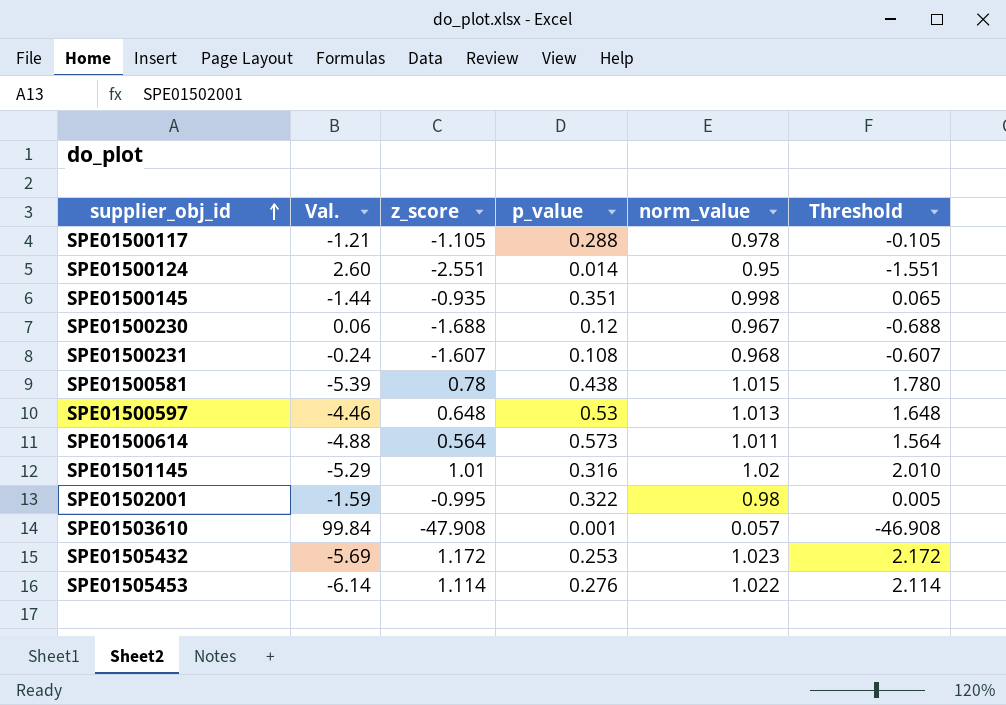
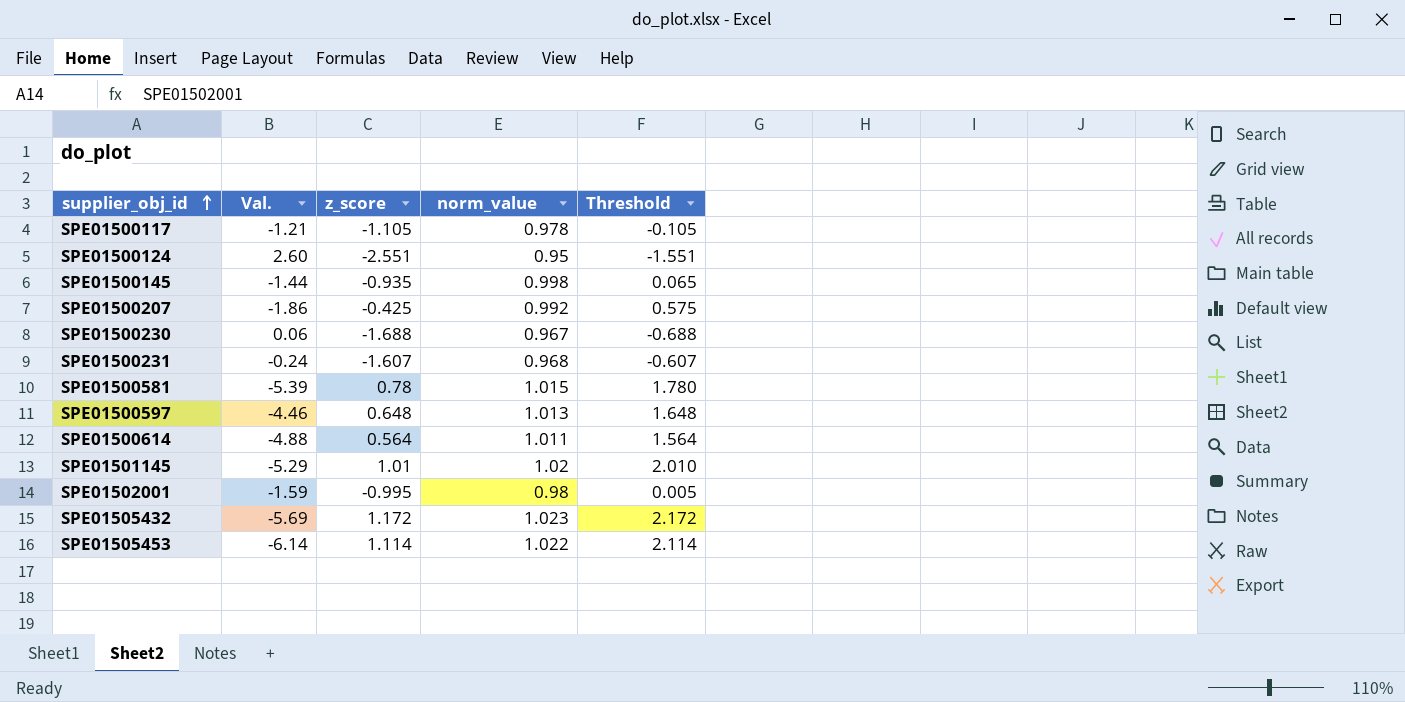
column p_value | position: 4 -> none
row SPE01503610: 99.84 | -47.908 | 0.001 | 0.057 | -46.908 -> none
row SPE01500207: none -> -1.86 | -0.425 | 0.992 | 0.575

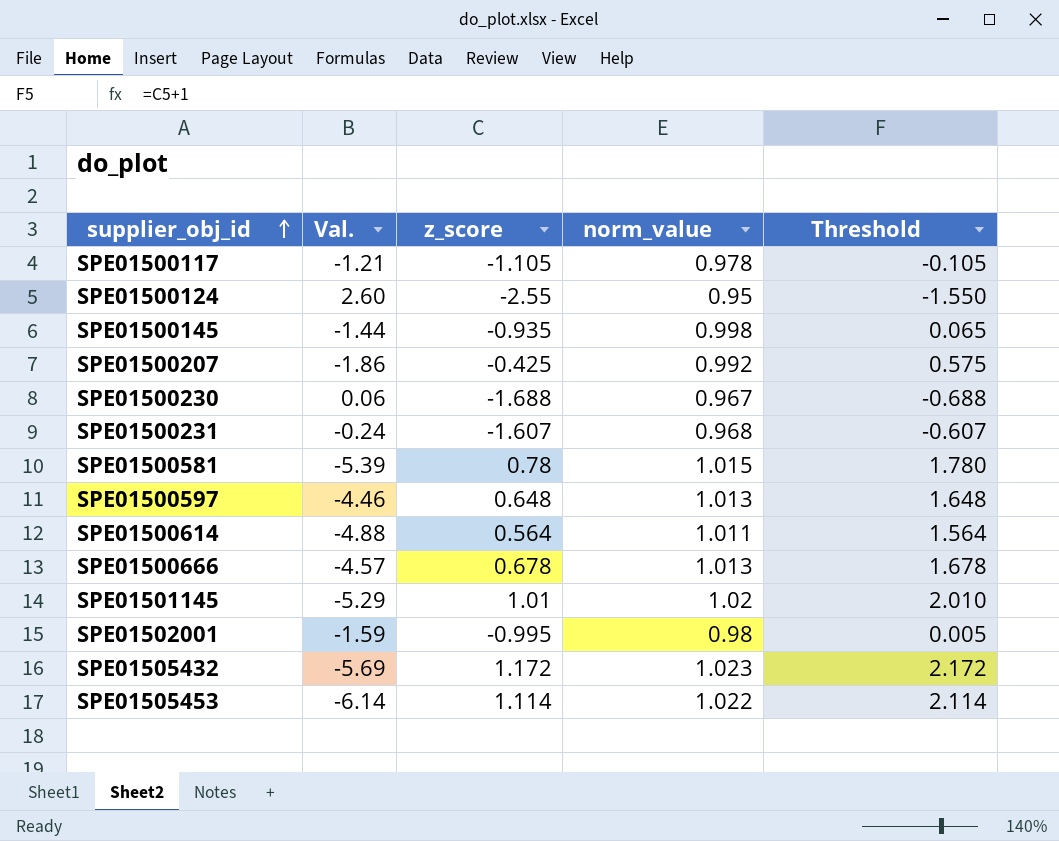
SPE01500124 | z_score: -2.551 -> -2.55
SPE01500124 | Threshold: -1.551 -> -1.550
row SPE01500666: none -> -4.57 | 0.678 | 1.013 | 1.678

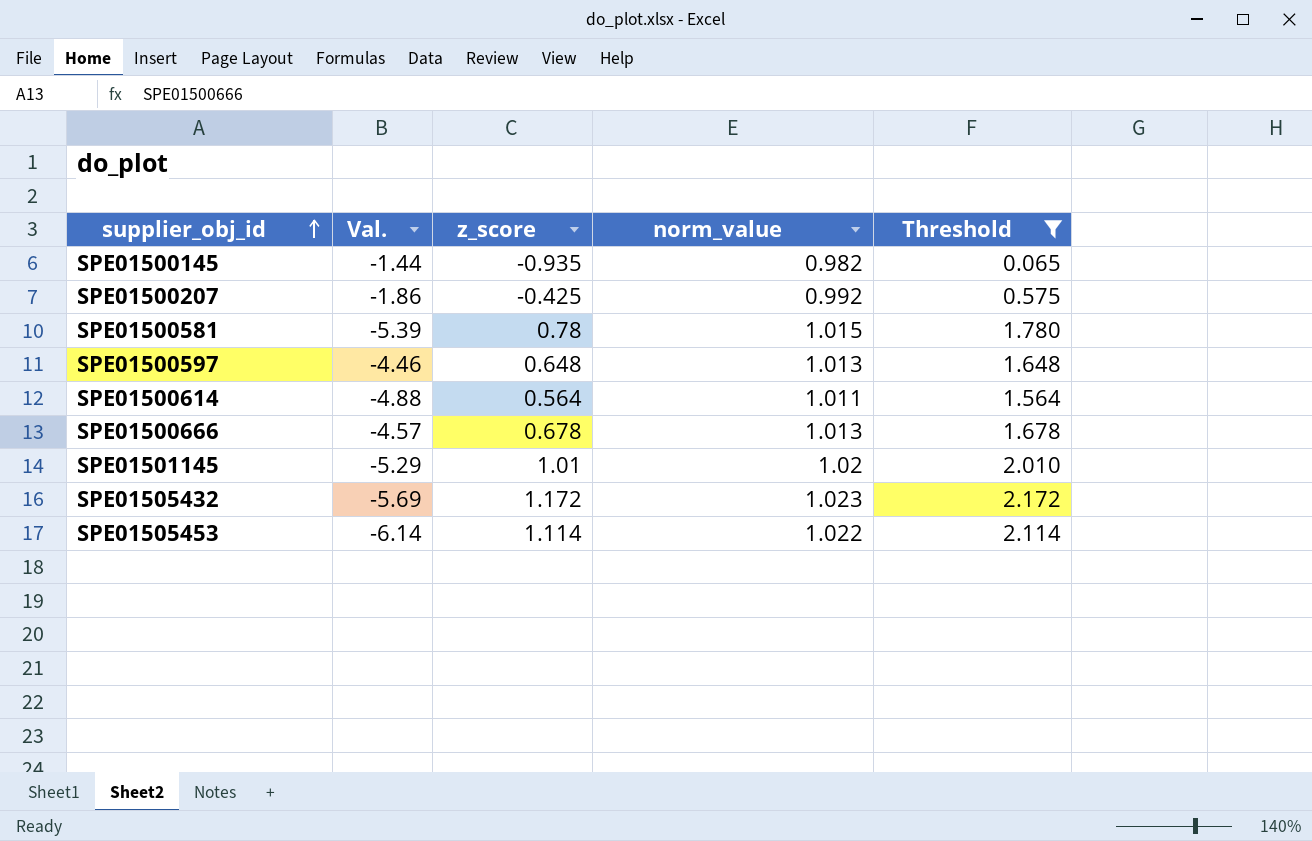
filter: none -> Threshold >= 0.065
SPE01500145 | norm_value: 0.998 -> 0.982

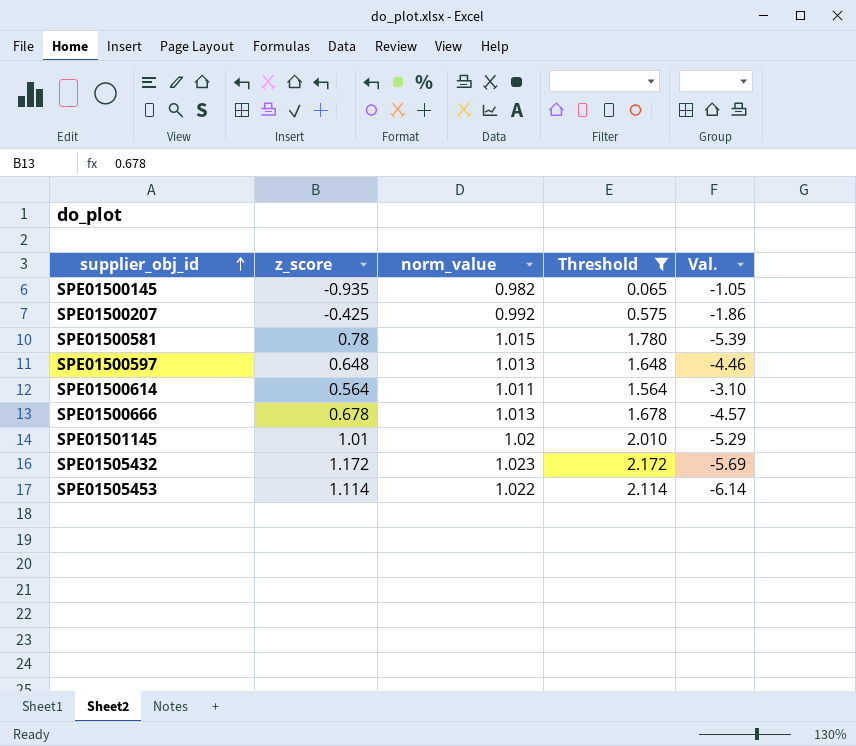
column Val. | position: 2 -> 5
SPE01500145 | Val.: -1.44 -> -1.05
SPE01500614 | Val.: -4.88 -> -3.10

